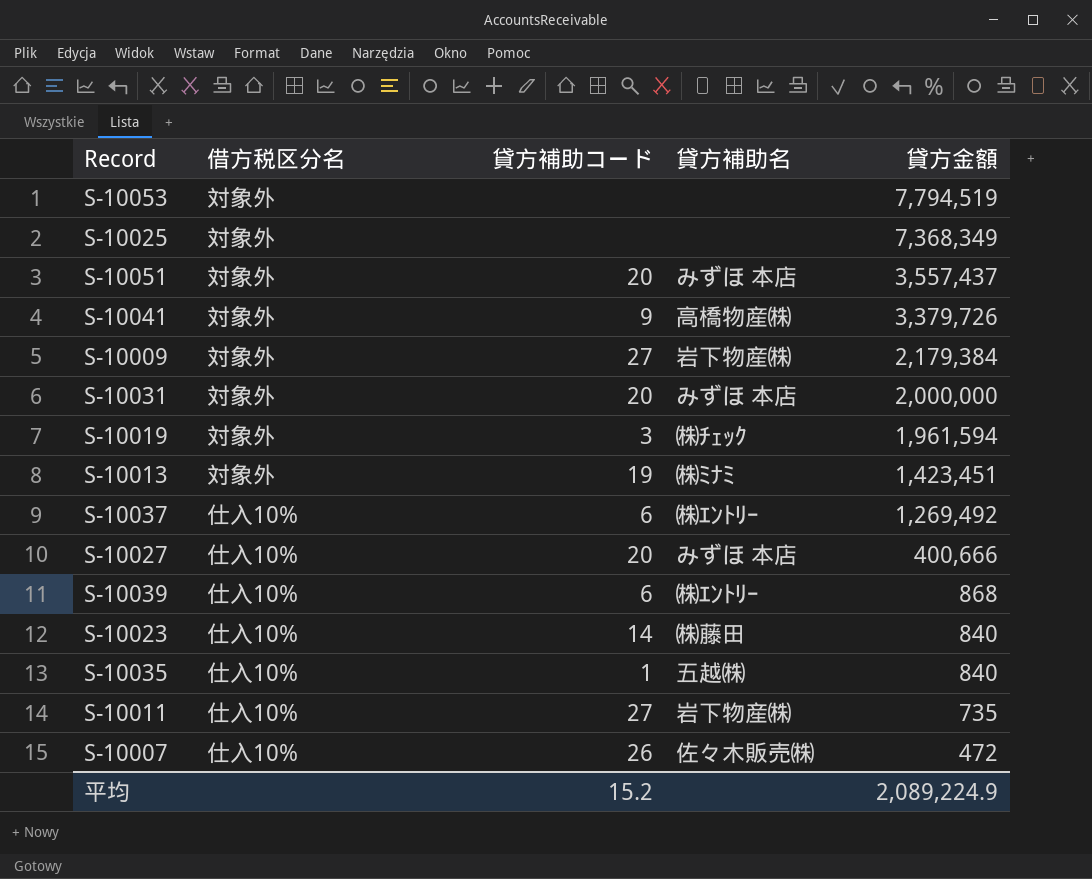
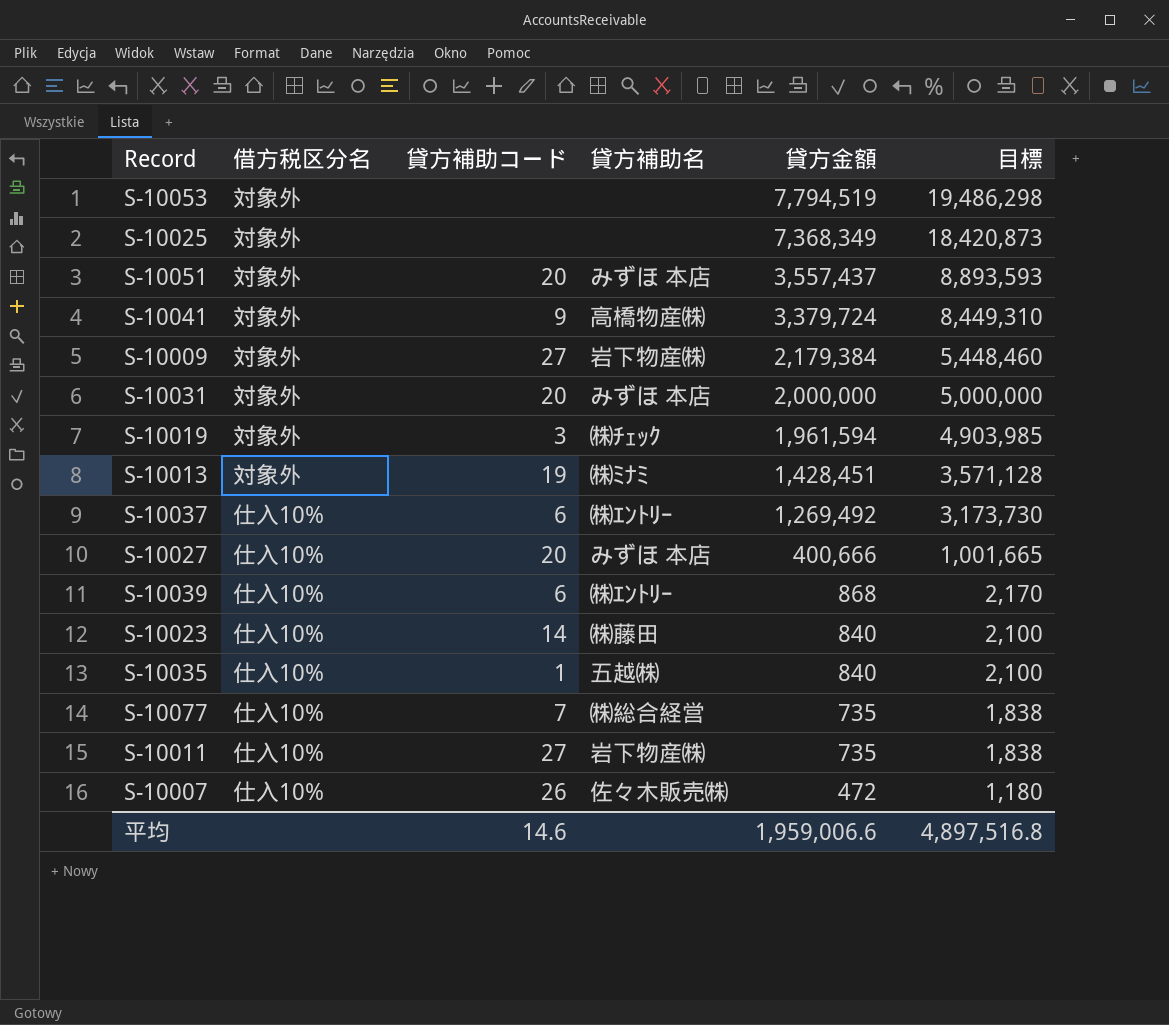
column 目標 | formula: none -> [貸方金額] * 2.5
S-10041 | 貸方金額: 3,379,726 -> 3,379,724
S-10013 | 貸方金額: 1,423,451 -> 1,428,451
row S-10077: none -> 仕入10% | 7 | ㈱総合経営 | 735 | 1,838
平均 | 貸方補助コード: 15.2 -> 14.6
平均 | 貸方金額: 2,089,224.9 -> 1,959,006.6

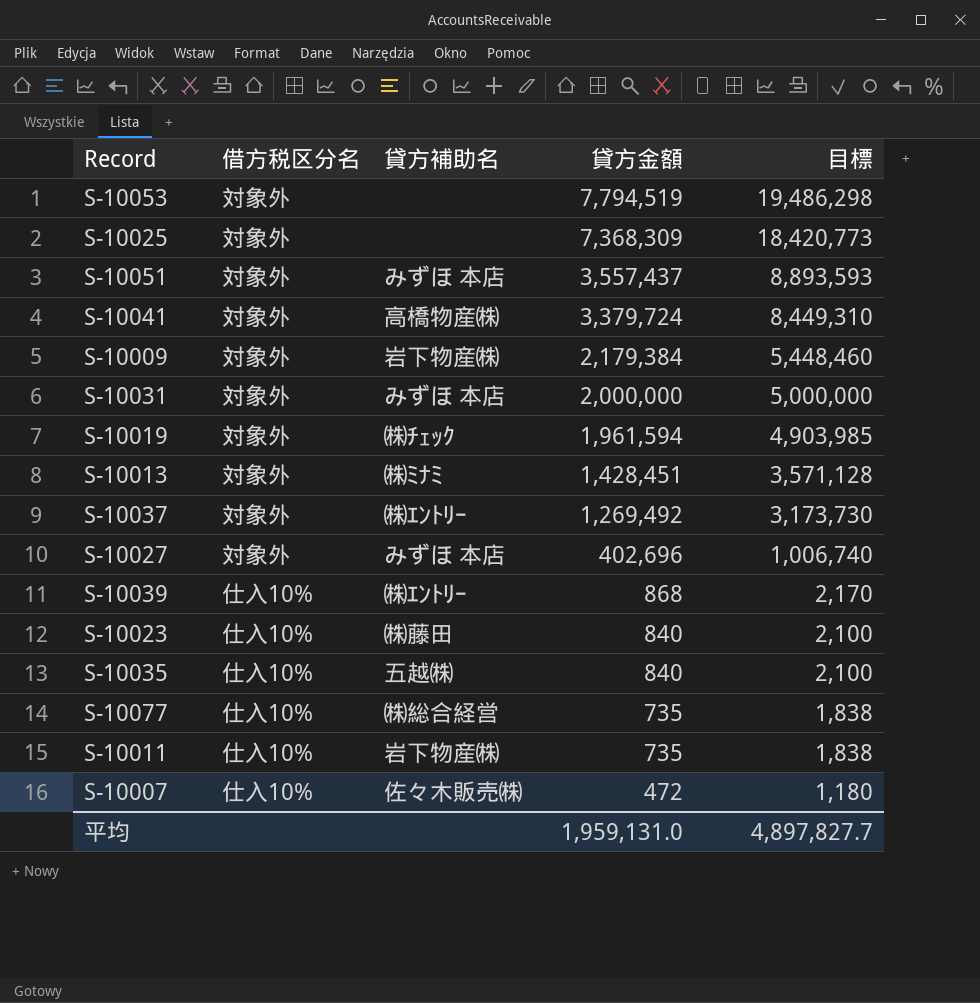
column 貸方補助コード | position: 3 -> none
S-10025 | 貸方金額: 7,368,349 -> 7,368,309
S-10025 | 目標: 18,420,873 -> 18,420,773
S-10037 | 借方税区分名: 仕入10% -> 対象外
S-10027 | 借方税区分名: 仕入10% -> 対象外
S-10027 | 貸方金額: 400,666 -> 402,696
S-10027 | 目標: 1,001,665 -> 1,006,740
平均 | 貸方金額: 1,959,006.6 -> 1,959,131.0
平均 | 目標: 4,897,516.8 -> 4,897,827.7

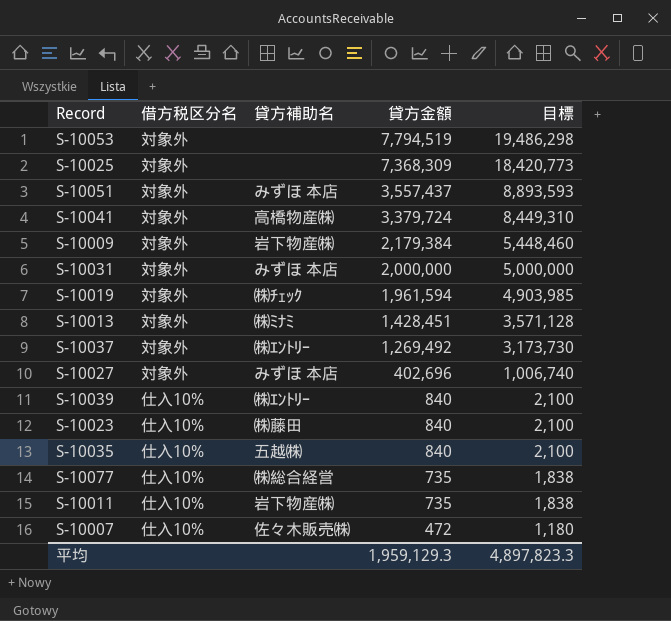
S-10039 | 貸方金額: 868 -> 840
S-10039 | 目標: 2,170 -> 2,100
平均 | 貸方金額: 1,959,131.0 -> 1,959,129.3
平均 | 目標: 4,897,827.7 -> 4,897,823.3

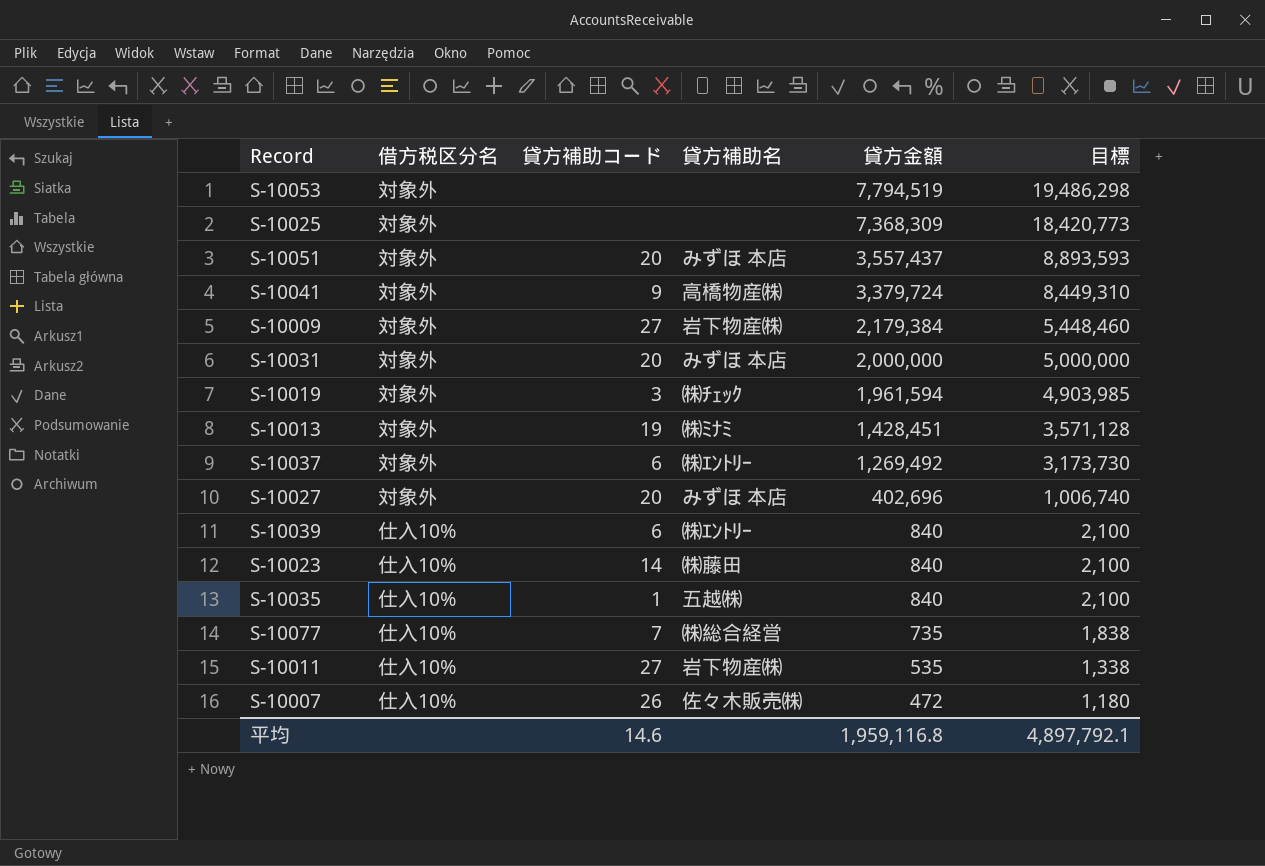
column 貸方補助コード | position: none -> 3
S-10011 | 貸方金額: 735 -> 535
S-10011 | 目標: 1,838 -> 1,338
平均 | 貸方金額: 1,959,129.3 -> 1,959,116.8
平均 | 目標: 4,897,823.3 -> 4,897,792.1

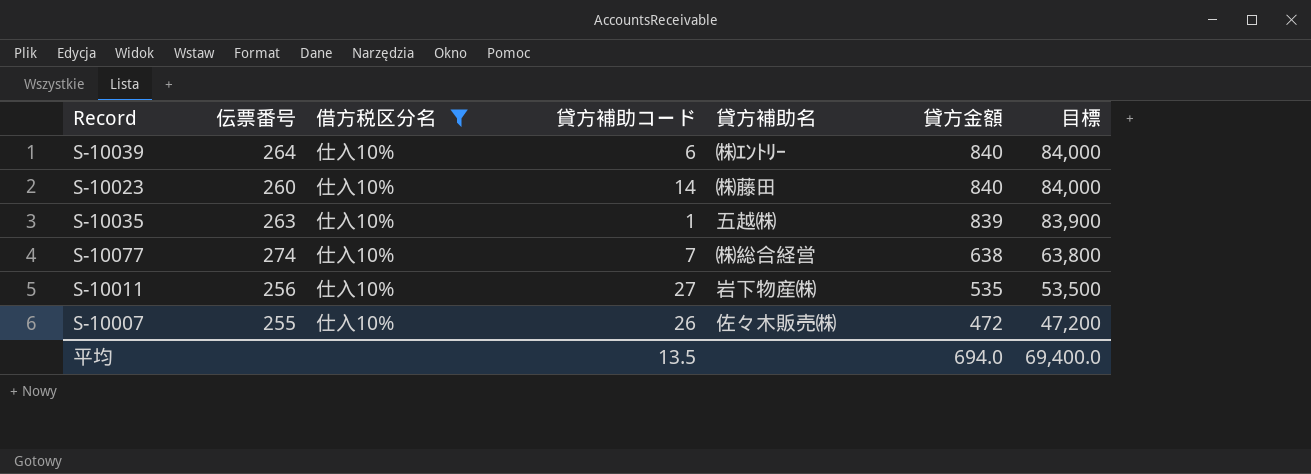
filter: none -> 借方税区分名 = 仕入10%
column 伝票番号 | position: none -> 2
column 目標 | formula: [貸方金額] * 2.5 -> [貸方金額] * 100
S-10035 | 貸方金額: 840 -> 839
S-10077 | 貸方金額: 735 -> 638
平均 | 貸方補助コード: 14.6 -> 13.5
平均 | 貸方金額: 1,959,116.8 -> 694.0
平均 | 目標: 4,897,792.1 -> 69,400.0

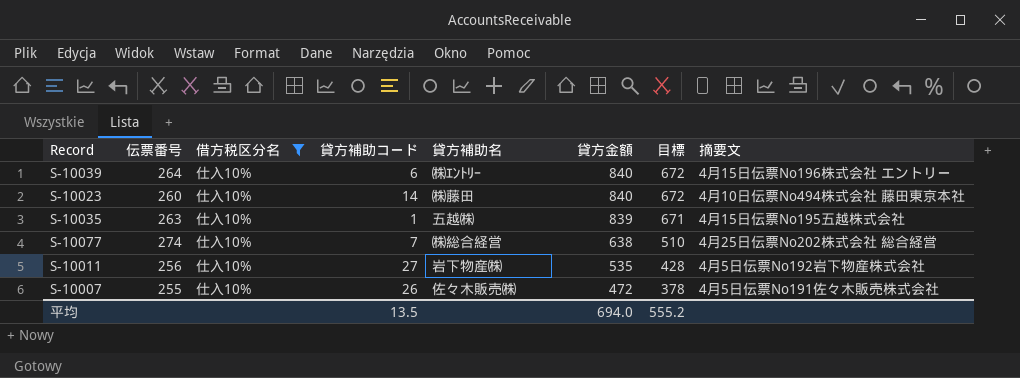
column 目標 | formula: [貸方金額] * 100 -> [貸方金額] * 0.8
column 摘要文 | position: none -> 8
平均 | 目標: 69,400.0 -> 555.2

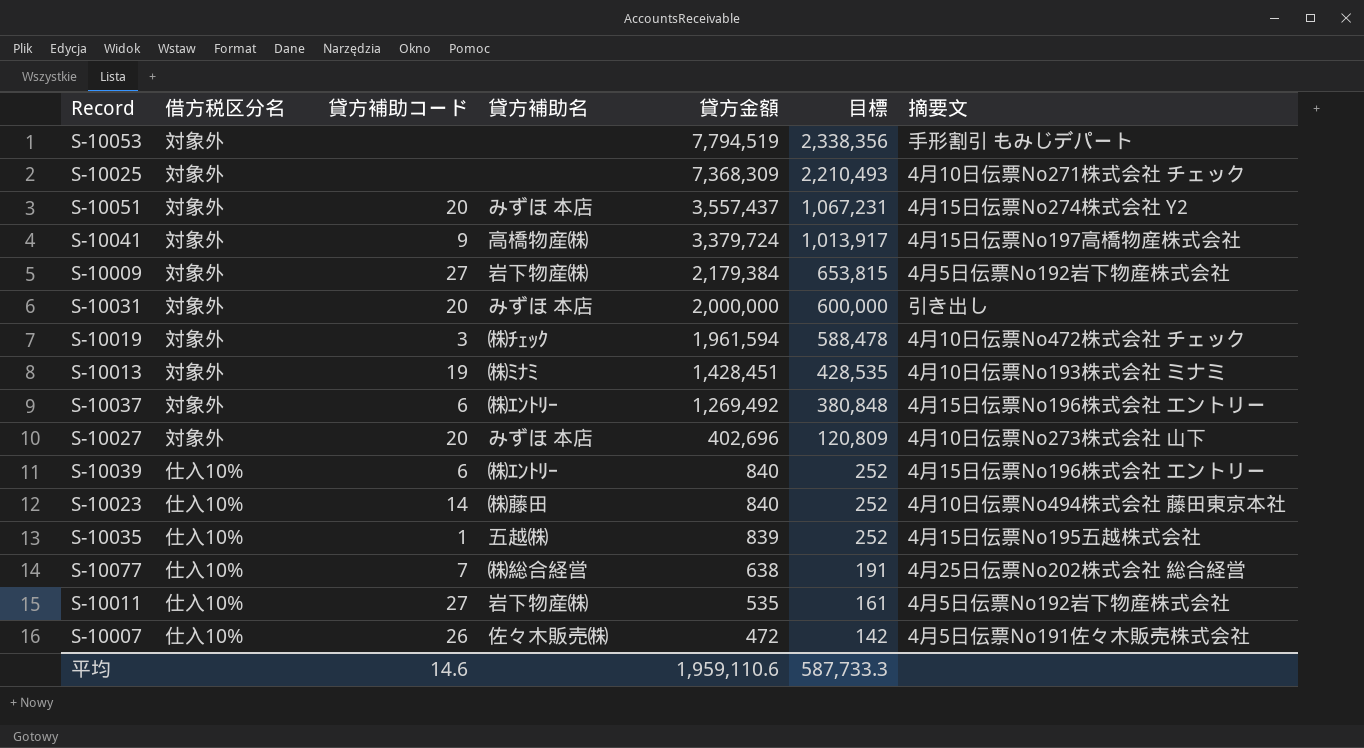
filter: 借方税区分名 = 仕入10% -> none
column 伝票番号 | position: 2 -> none
column 目標 | formula: [貸方金額] * 0.8 -> [貸方金額] * 0.3
平均 | 貸方補助コード: 13.5 -> 14.6
平均 | 貸方金額: 694.0 -> 1,959,110.6
平均 | 目標: 555.2 -> 587,733.3

